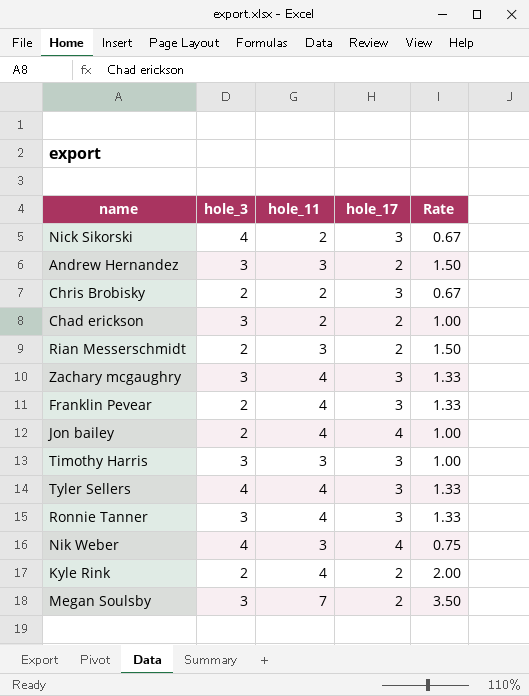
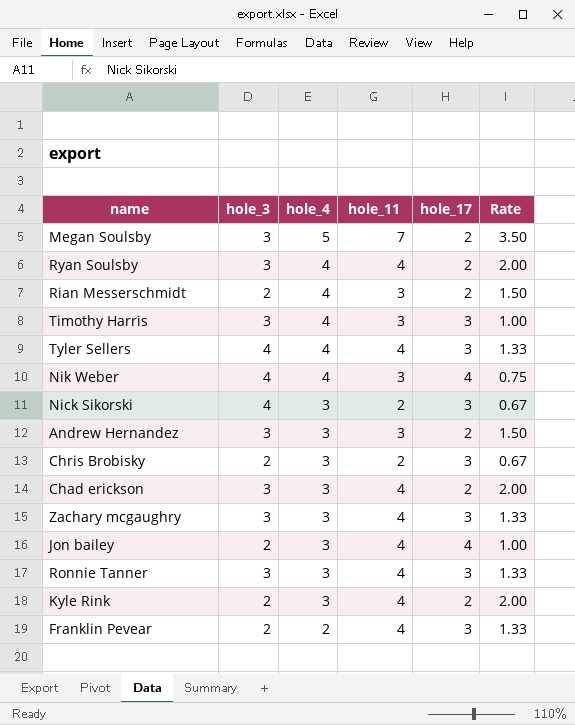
row order: none -> hole_4 descending
column hole_4 | position: none -> 3
row Ryan Soulsby: none -> 3 | 4 | 4 | 2 | 2.00
Chad erickson | hole_11: 2 -> 4
Chad erickson | Rate: 1.00 -> 2.00

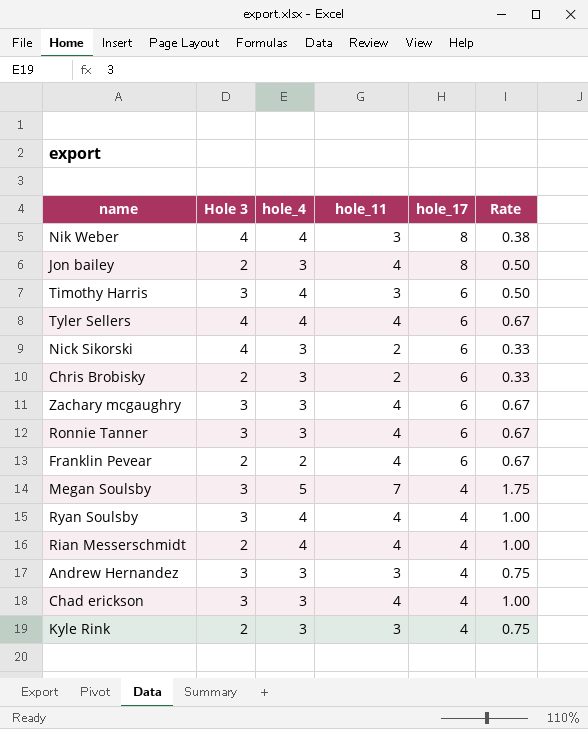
row order: hole_4 descending -> hole_17 descending
column name: hole_3 -> Hole 3
Nik Weber | hole_17: 4 -> 8
Nik Weber | Rate: 0.75 -> 0.38
Jon bailey | hole_17: 4 -> 8
Jon bailey | Rate: 1.00 -> 0.50
Timothy Harris | hole_17: 3 -> 6
Timothy Harris | Rate: 1.00 -> 0.50
Tyler Sellers | hole_17: 3 -> 6
Tyler Sellers | Rate: 1.33 -> 0.67
Nick Sikorski | hole_17: 3 -> 6
Nick Sikorski | Rate: 0.67 -> 0.33
Chris Brobisky | hole_17: 3 -> 6
Chris Brobisky | Rate: 0.67 -> 0.33
Zachary mcgaughry | hole_17: 3 -> 6
Zachary mcgaughry | Rate: 1.33 -> 0.67
Ronnie Tanner | hole_17: 3 -> 6
Ronnie Tanner | Rate: 1.33 -> 0.67
Franklin Pevear | hole_17: 3 -> 6
Franklin Pevear | Rate: 1.33 -> 0.67
Megan Soulsby | hole_17: 2 -> 4
Megan Soulsby | Rate: 3.50 -> 1.75
Ryan Soulsby | hole_17: 2 -> 4
Ryan Soulsby | Rate: 2.00 -> 1.00
Rian Messerschmidt | hole_11: 3 -> 4
Rian Messerschmidt | hole_17: 2 -> 4
Rian Messerschmidt | Rate: 1.50 -> 1.00
Andrew Hernandez | hole_17: 2 -> 4
Andrew Hernandez | Rate: 1.50 -> 0.75
Chad erickson | hole_17: 2 -> 4
Chad erickson | Rate: 2.00 -> 1.00
Kyle Rink | hole_11: 4 -> 3
Kyle Rink | hole_17: 2 -> 4
Kyle Rink | Rate: 2.00 -> 0.75

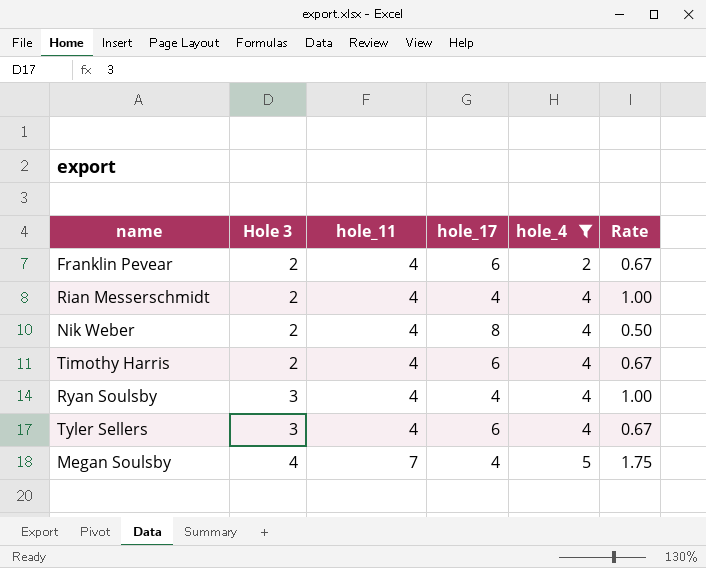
filter: none -> hole_4 != 3
row order: hole_17 descending -> Hole 3 ascending
column hole_4 | position: 3 -> 5
Nik Weber | Hole 3: 4 -> 2
Nik Weber | hole_11: 3 -> 4
Nik Weber | Rate: 0.38 -> 0.50
Timothy Harris | Hole 3: 3 -> 2
Timothy Harris | hole_11: 3 -> 4
Timothy Harris | Rate: 0.50 -> 0.67
Tyler Sellers | Hole 3: 4 -> 3
Megan Soulsby | Hole 3: 3 -> 4

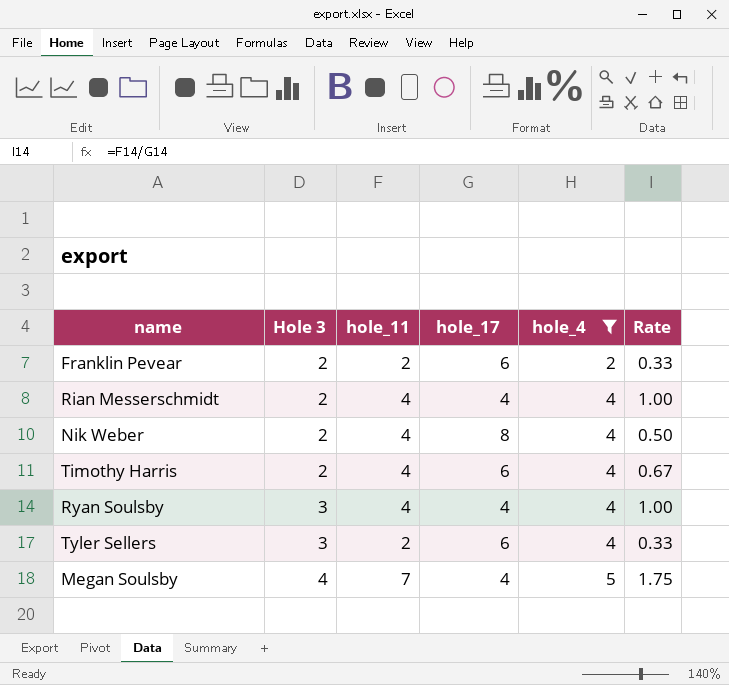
Franklin Pevear | hole_11: 4 -> 2
Franklin Pevear | Rate: 0.67 -> 0.33
Tyler Sellers | hole_11: 4 -> 2
Tyler Sellers | Rate: 0.67 -> 0.33

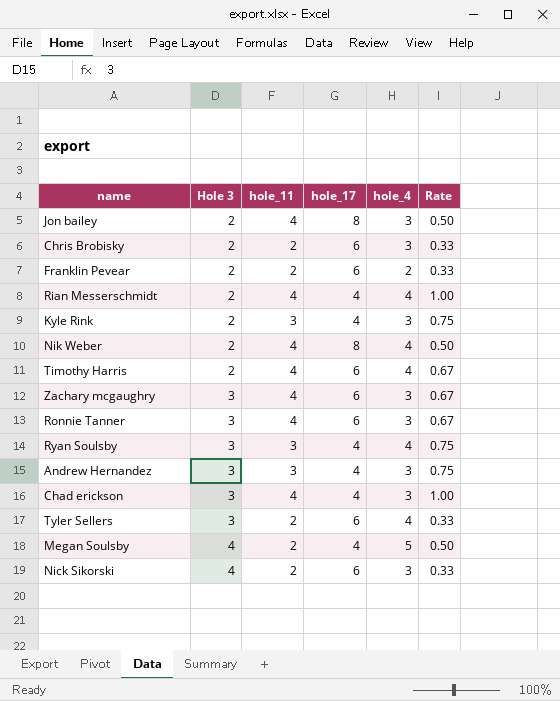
filter: hole_4 != 3 -> none
Ryan Soulsby | hole_11: 4 -> 3
Ryan Soulsby | Rate: 1.00 -> 0.75
Megan Soulsby | hole_11: 7 -> 2
Megan Soulsby | Rate: 1.75 -> 0.50

